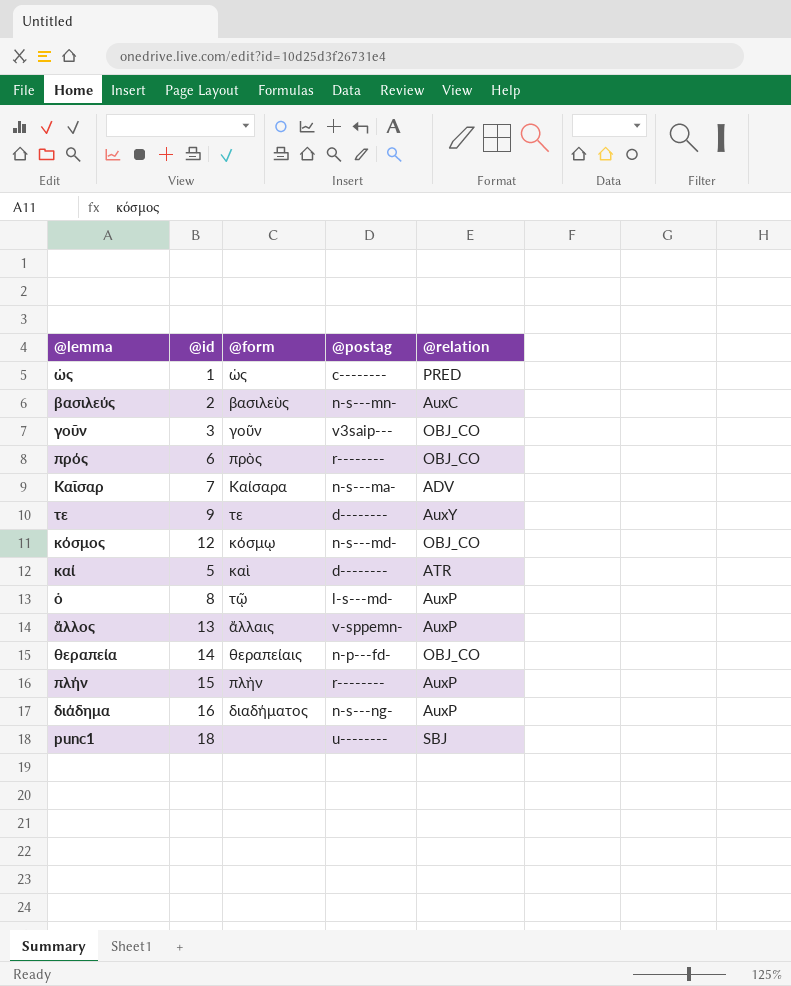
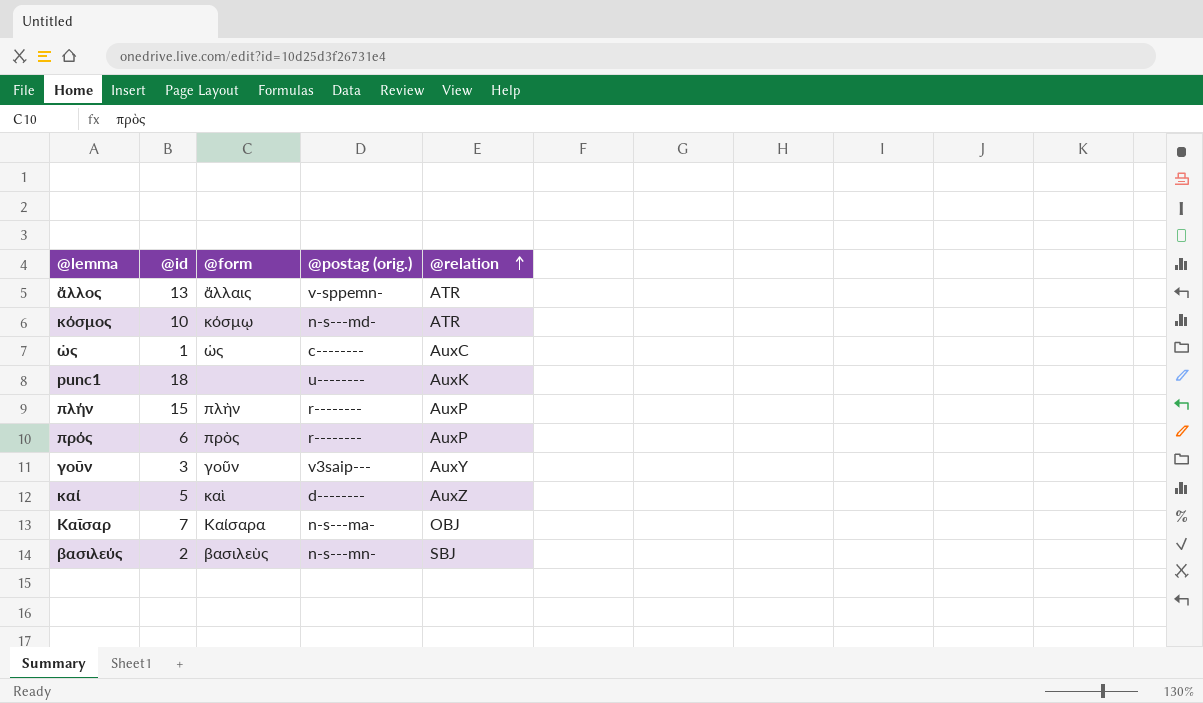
row order: none -> @relation ascending
column name: @postag -> @postag (orig.)
row τε: 9 | τε | d-------- | AuxY -> none
row ὁ: 8 | τῷ | l-s---md- | AuxP -> none
row θεραπεία: 14 | θεραπείαις | n-p---fd- | OBJ_CO -> none
row διάδημα: 16 | διαδήματος | n-s---ng- | AuxP -> none
ἄλλος | @relation: AuxP -> ATR
κόσμος | @id: 12 -> 10
κόσμος | @relation: OBJ_CO -> ATR
ὡς | @relation: PRED -> AuxC
punc1 | @relation: SBJ -> AuxK
πρός | @relation: OBJ_CO -> AuxP
γοῦν | @relation: OBJ_CO -> AuxY
καί | @relation: ATR -> AuxZ
Καῖσαρ | @relation: ADV -> OBJ
βασιλεύς | @relation: AuxC -> SBJ

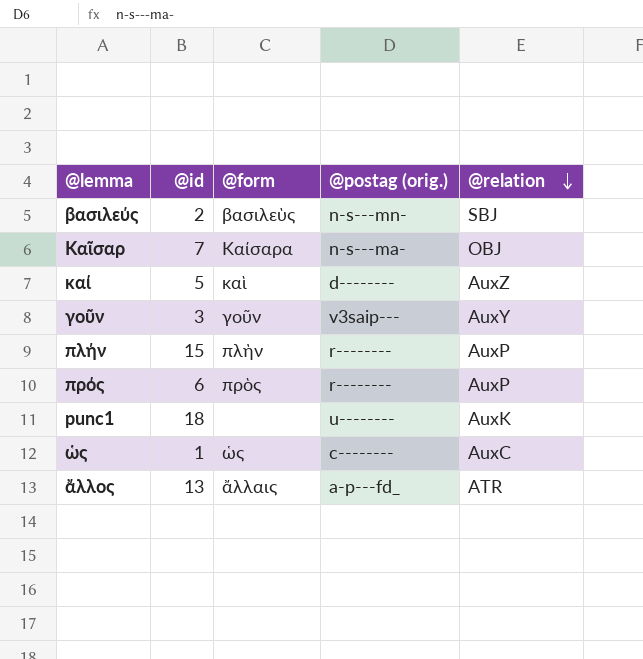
row order: @relation ascending -> @relation descending
row κόσμος: 10 | κόσμῳ | n-s---md- | ATR -> none
ἄλλος | @postag (orig.): v-sppemn- -> a-p---fd_

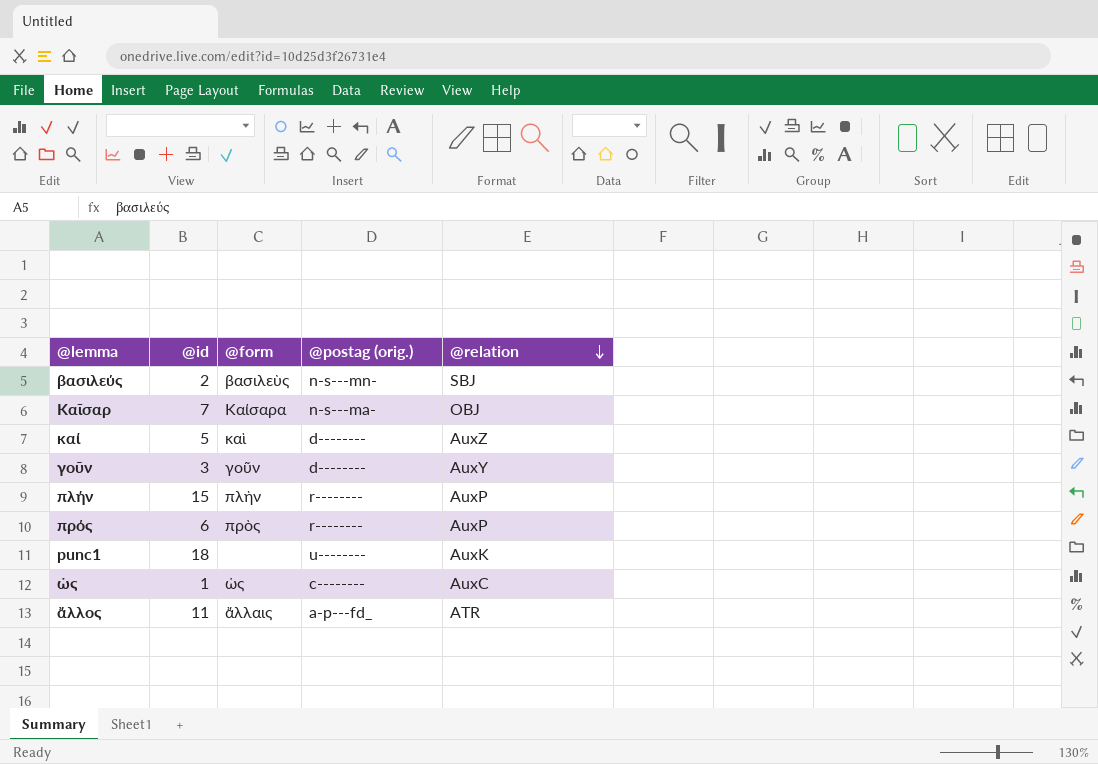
γοῦν | @postag (orig.): v3saip--- -> d--------
ἄλλος | @id: 13 -> 11

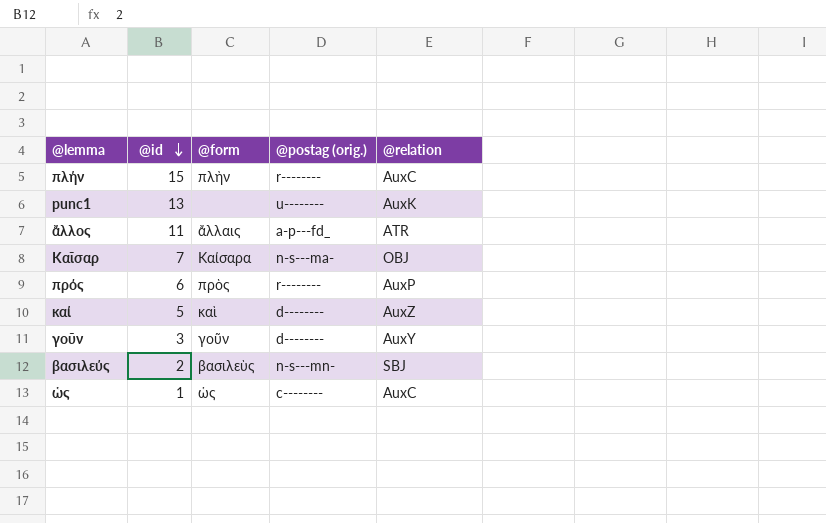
row order: @relation descending -> @id descending
πλήν | @relation: AuxP -> AuxC
punc1 | @id: 18 -> 13

